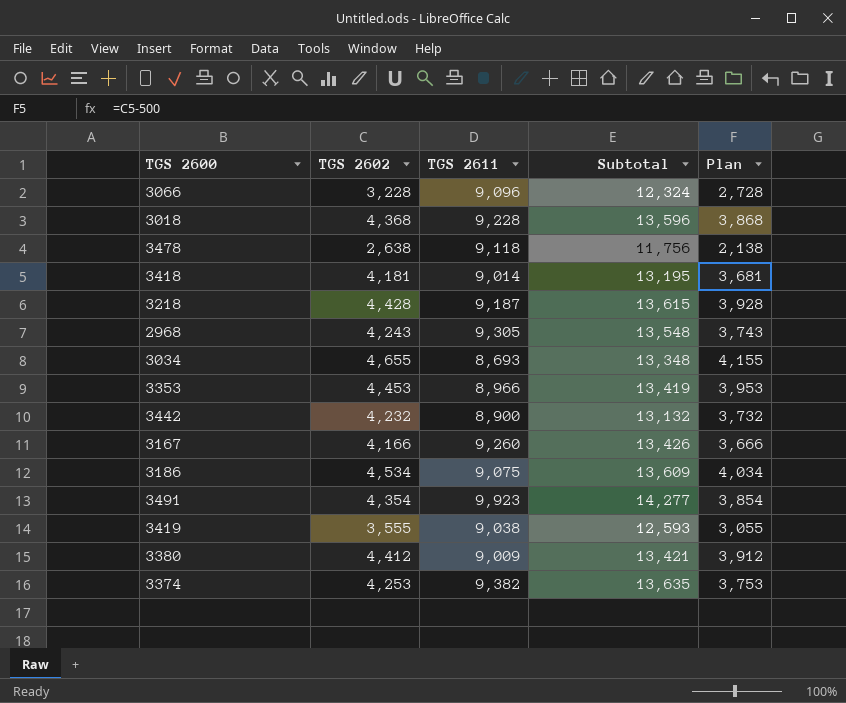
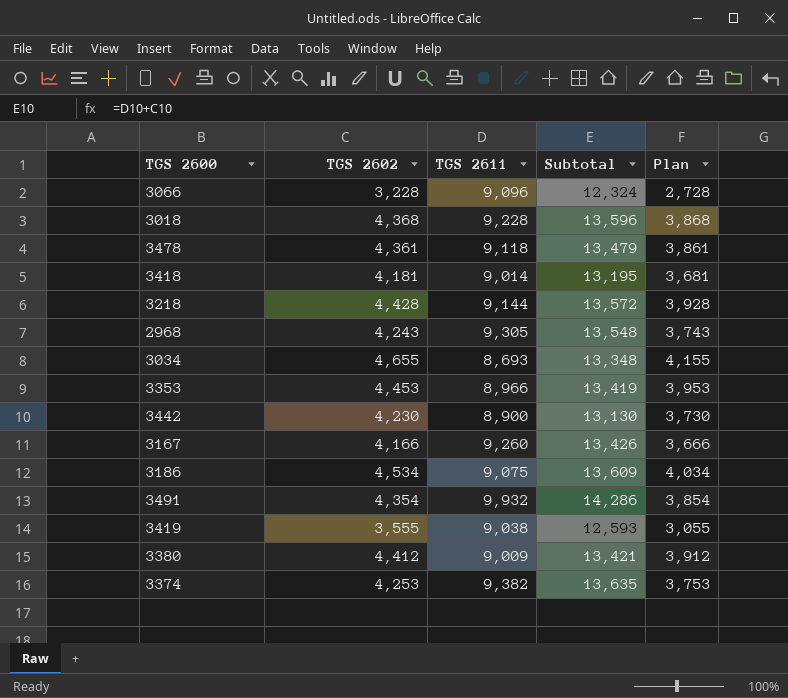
3478 | TGS 2602: 2,638 -> 4,361
3478 | Subtotal: 11,756 -> 13,479
3478 | Plan: 2,138 -> 3,861
3218 | TGS 2611: 9,187 -> 9,144
3218 | Subtotal: 13,615 -> 13,572
3442 | TGS 2602: 4,232 -> 4,230
3442 | Subtotal: 13,132 -> 13,130
3442 | Plan: 3,732 -> 3,730
3491 | TGS 2611: 9,923 -> 9,932
3491 | Subtotal: 14,277 -> 14,286

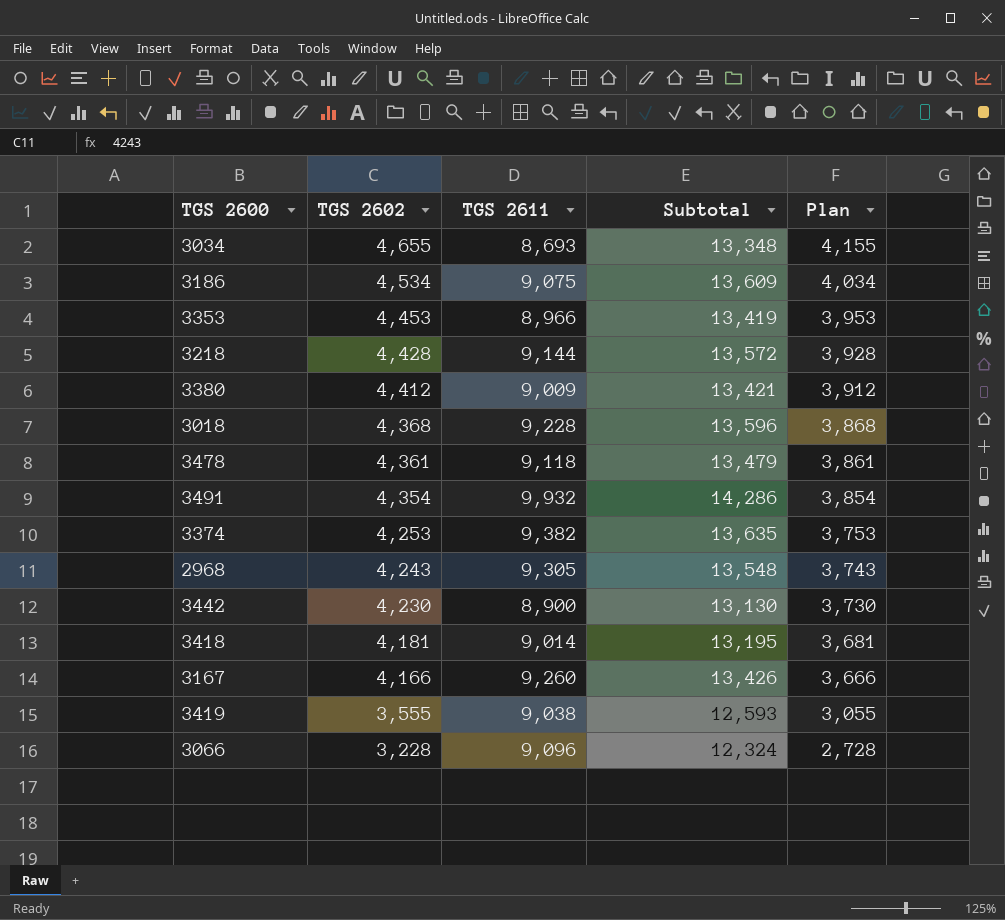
row order: none -> TGS 2602 descending

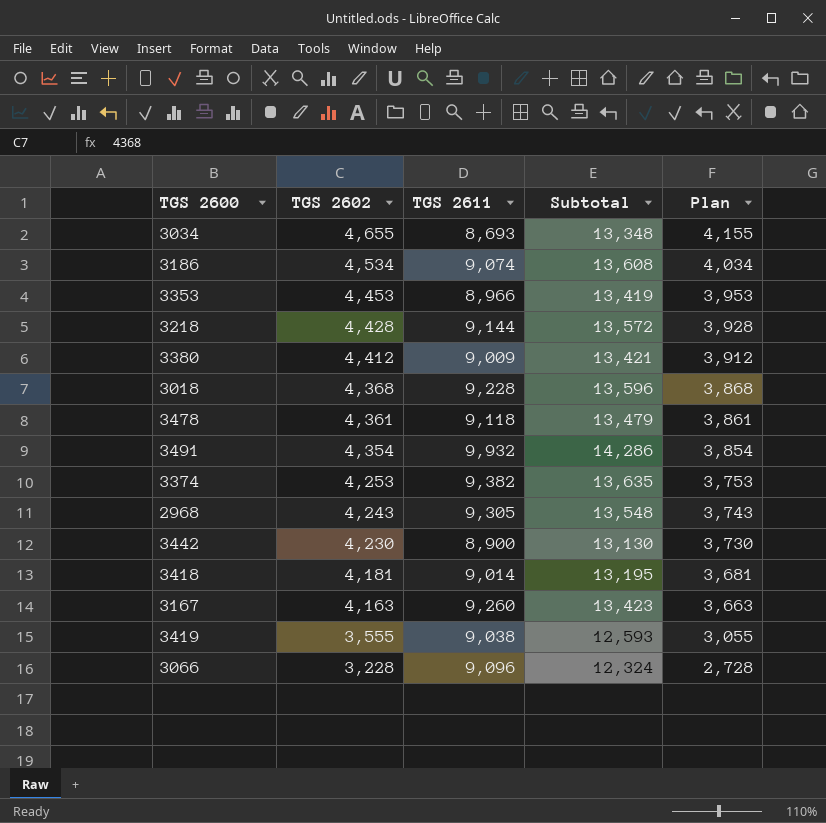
3186 | TGS 2611: 9,075 -> 9,074
3186 | Subtotal: 13,609 -> 13,608
3167 | TGS 2602: 4,166 -> 4,163
3167 | Subtotal: 13,426 -> 13,423
3167 | Plan: 3,666 -> 3,663

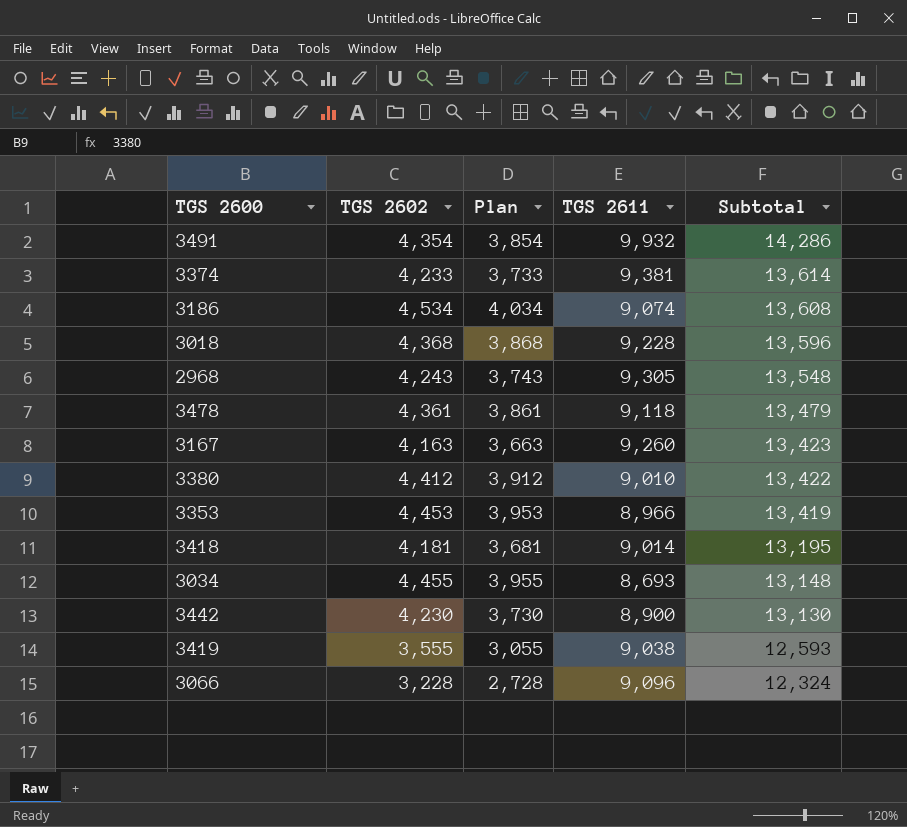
row order: TGS 2602 descending -> Subtotal descending
column Plan | position: 5 -> 3
row 3218: 4,428 | 9,144 | 13,572 | 3,928 -> none
3374 | TGS 2602: 4,253 -> 4,233
3374 | Plan: 3,753 -> 3,733
3374 | TGS 2611: 9,382 -> 9,381
3374 | Subtotal: 13,635 -> 13,614
3380 | TGS 2611: 9,009 -> 9,010
3380 | Subtotal: 13,421 -> 13,422
3034 | TGS 2602: 4,655 -> 4,455
3034 | Plan: 4,155 -> 3,955
3034 | Subtotal: 13,348 -> 13,148

